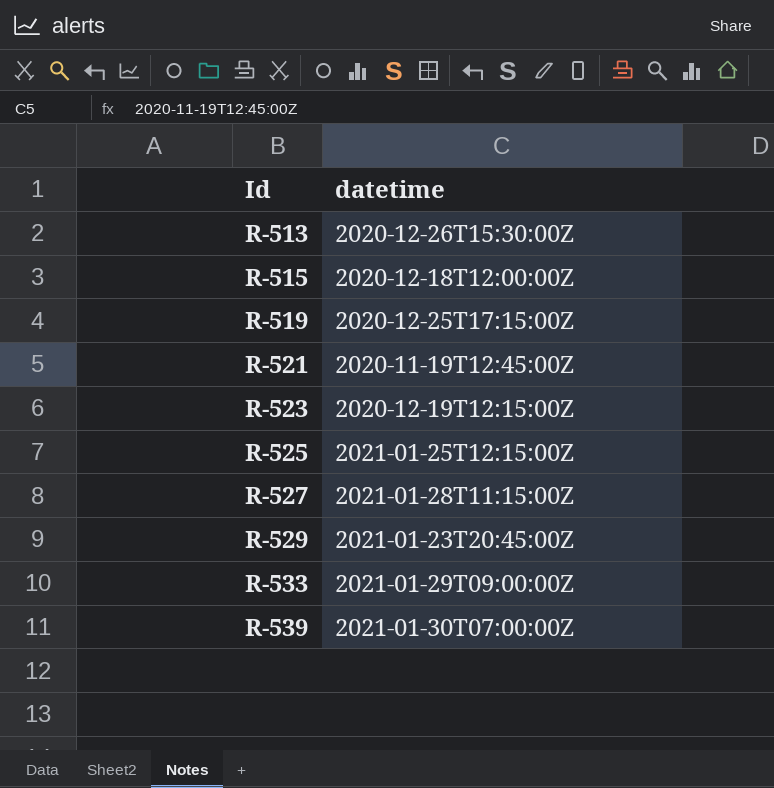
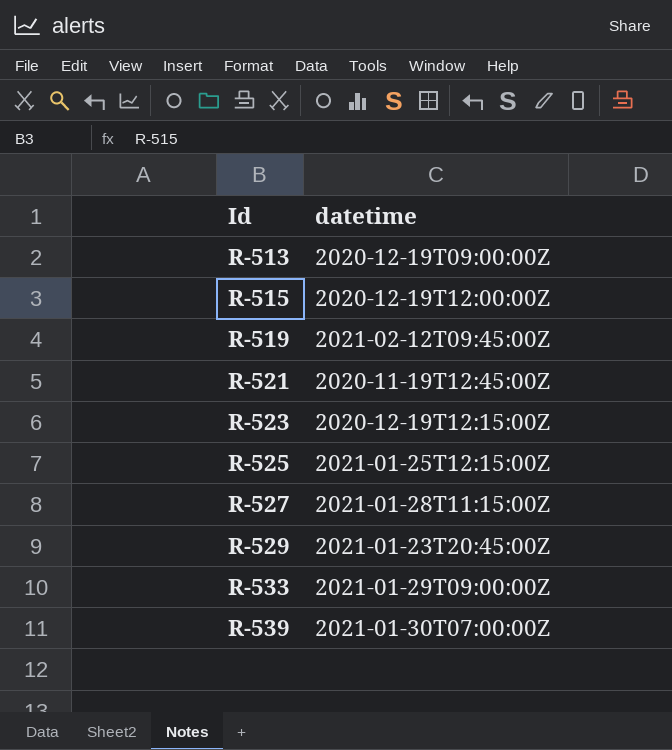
R-513 | datetime: 2020-12-26T15:30:00Z -> 2020-12-19T09:00:00Z
R-515 | datetime: 2020-12-18T12:00:00Z -> 2020-12-19T12:00:00Z
R-519 | datetime: 2020-12-25T17:15:00Z -> 2021-02-12T09:45:00Z

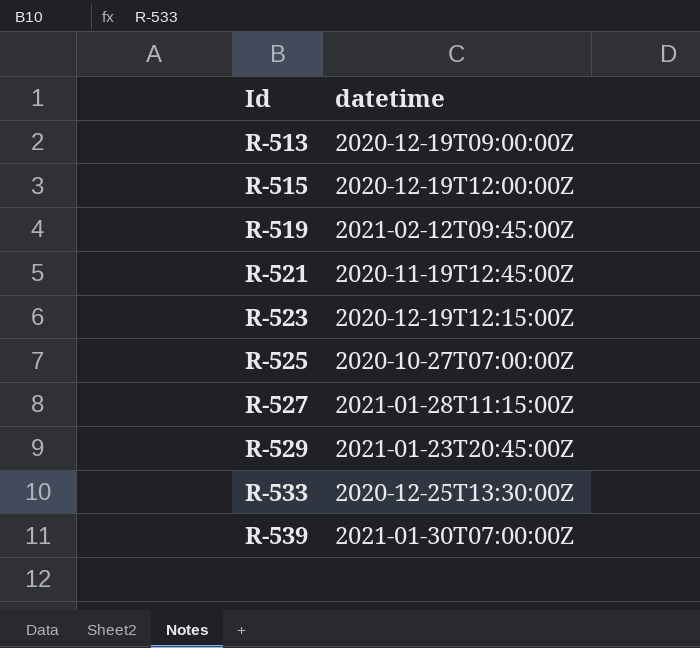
R-525 | datetime: 2021-01-25T12:15:00Z -> 2020-10-27T07:00:00Z
R-533 | datetime: 2021-01-29T09:00:00Z -> 2020-12-25T13:30:00Z

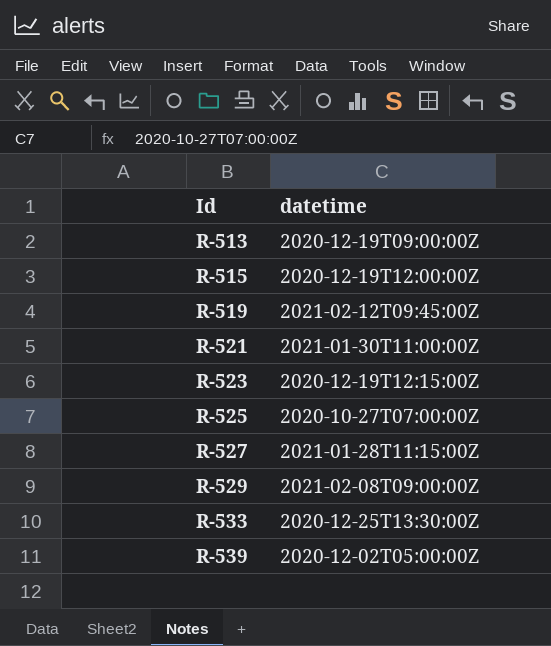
R-521 | datetime: 2020-11-19T12:45:00Z -> 2021-01-30T11:00:00Z
R-529 | datetime: 2021-01-23T20:45:00Z -> 2021-02-08T09:00:00Z
R-539 | datetime: 2021-01-30T07:00:00Z -> 2020-12-02T05:00:00Z

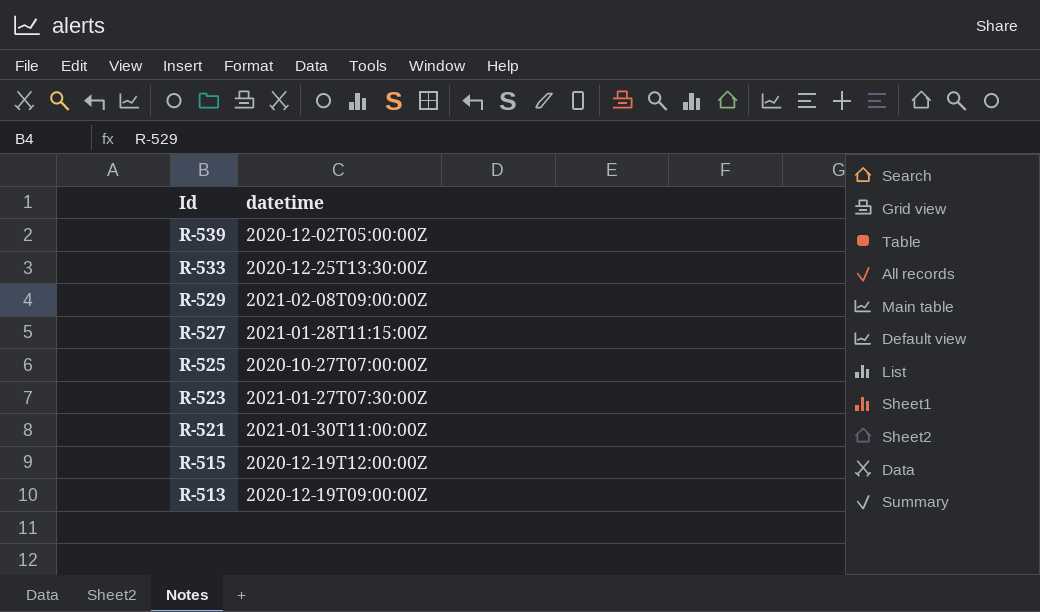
row order: Id ascending -> Id descending
row R-519: 2021-02-12T09:45:00Z -> none
R-523 | datetime: 2020-12-19T12:15:00Z -> 2021-01-27T07:30:00Z

